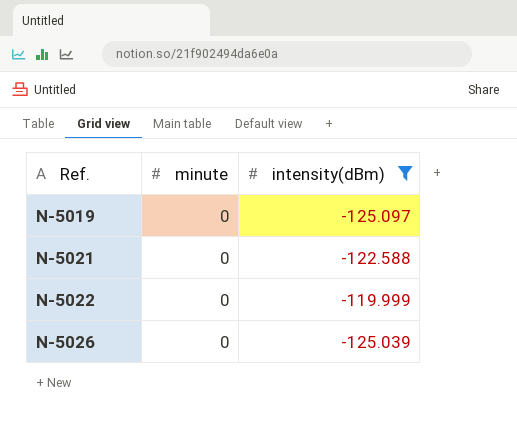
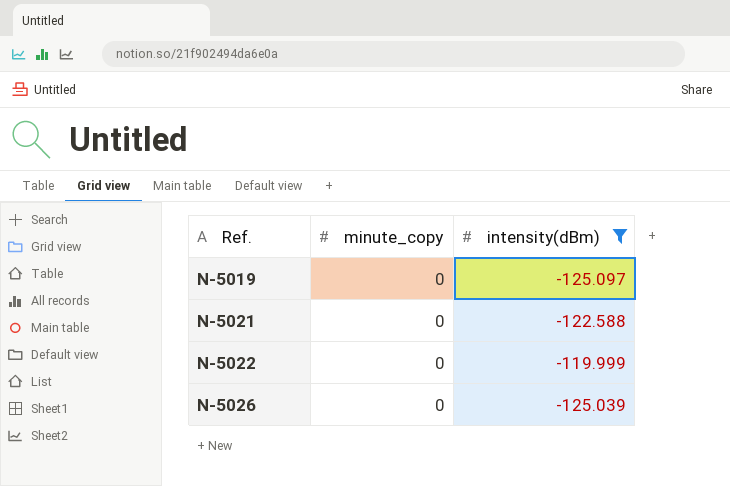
column name: minute -> minute_copy

